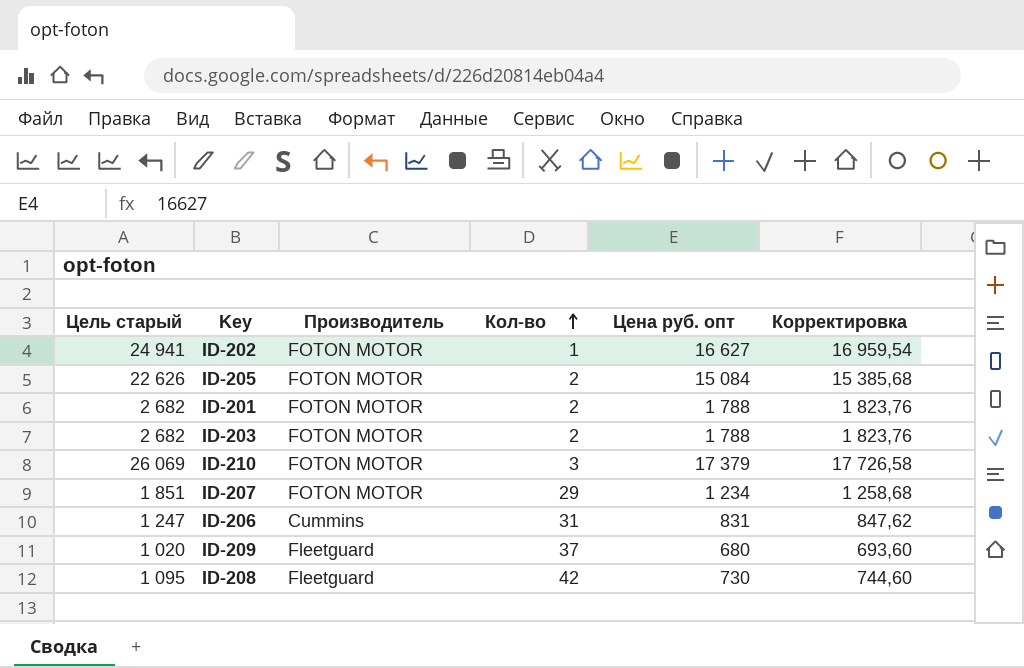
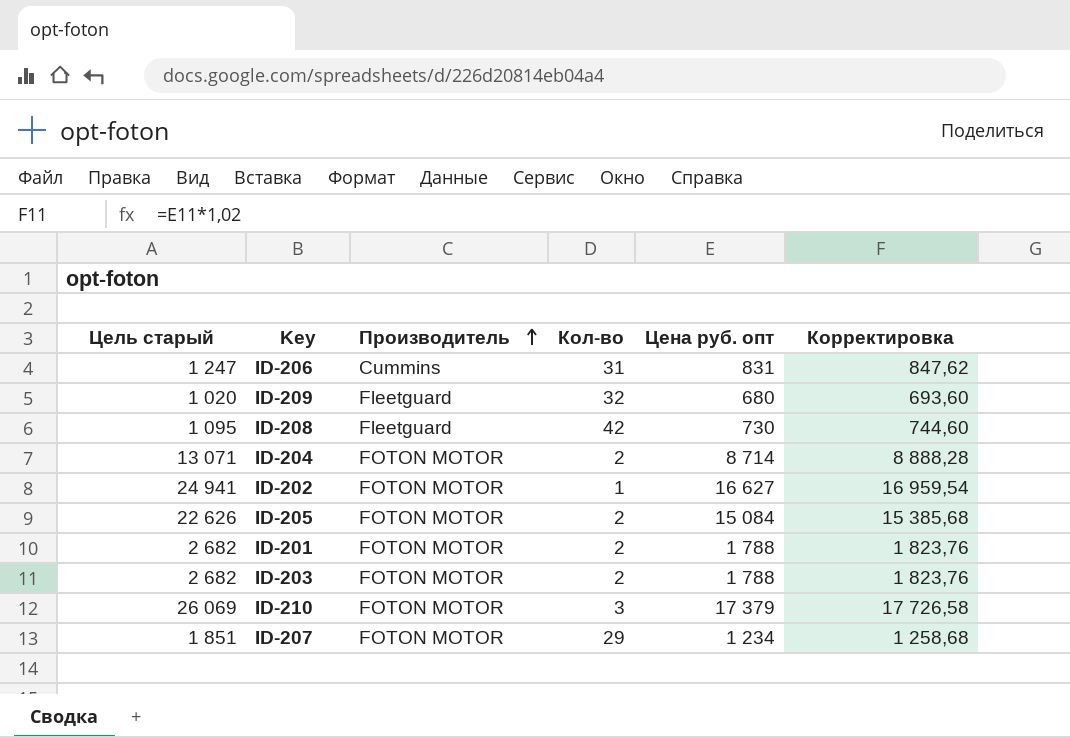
row order: Кол-во ascending -> Производитель ascending
ID-209 | Кол-во: 37 -> 32
row ID-204: none -> 13 071 | FOTON MOTOR | 2 | 8 714 | 8 888,28

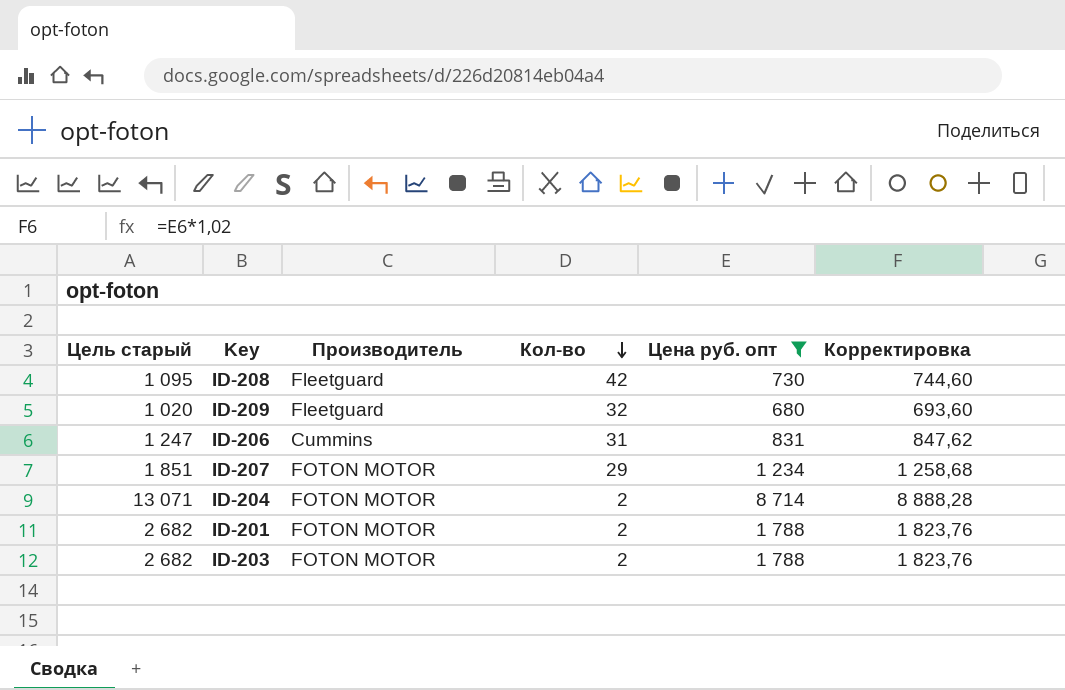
filter: none -> Цена руб. опт <= 8 714
row order: Производитель ascending -> Кол-во descending

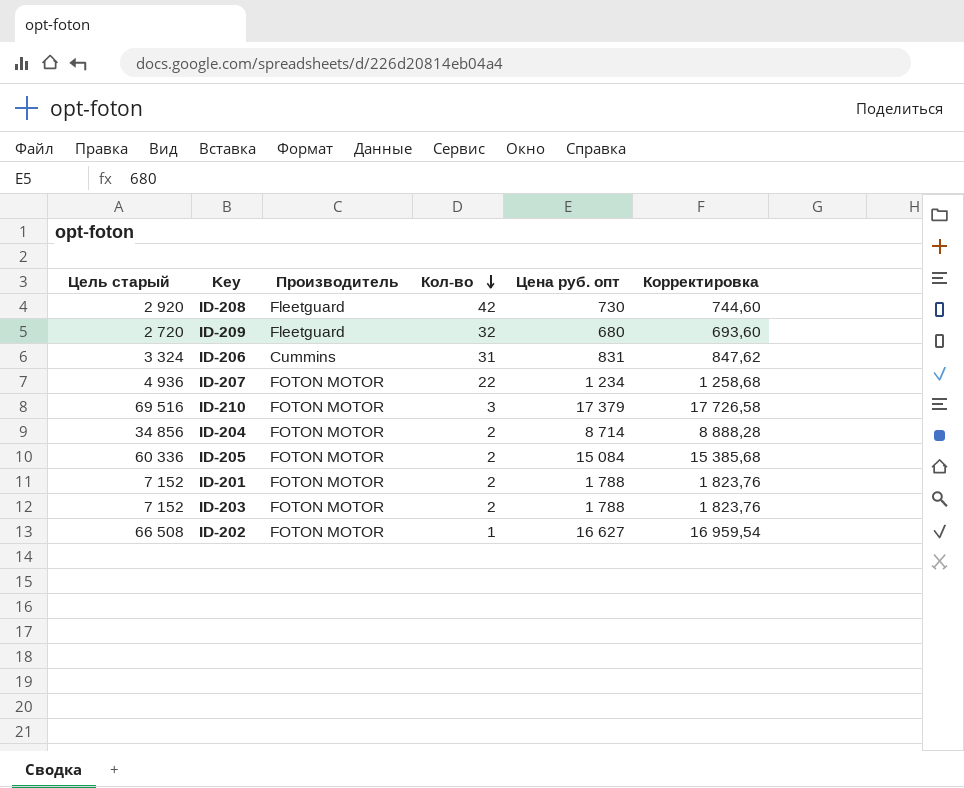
filter: Цена руб. опт <= 8 714 -> none
column Цель старый | formula: [Цена руб. опт] * 1,5 -> [Цена руб. опт] * 4
ID-207 | Кол-во: 29 -> 22

